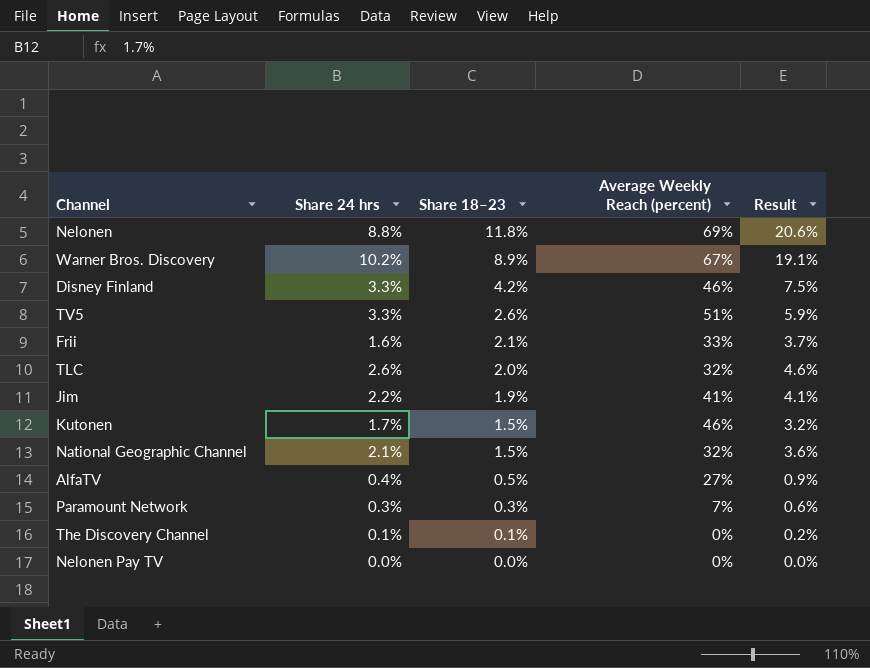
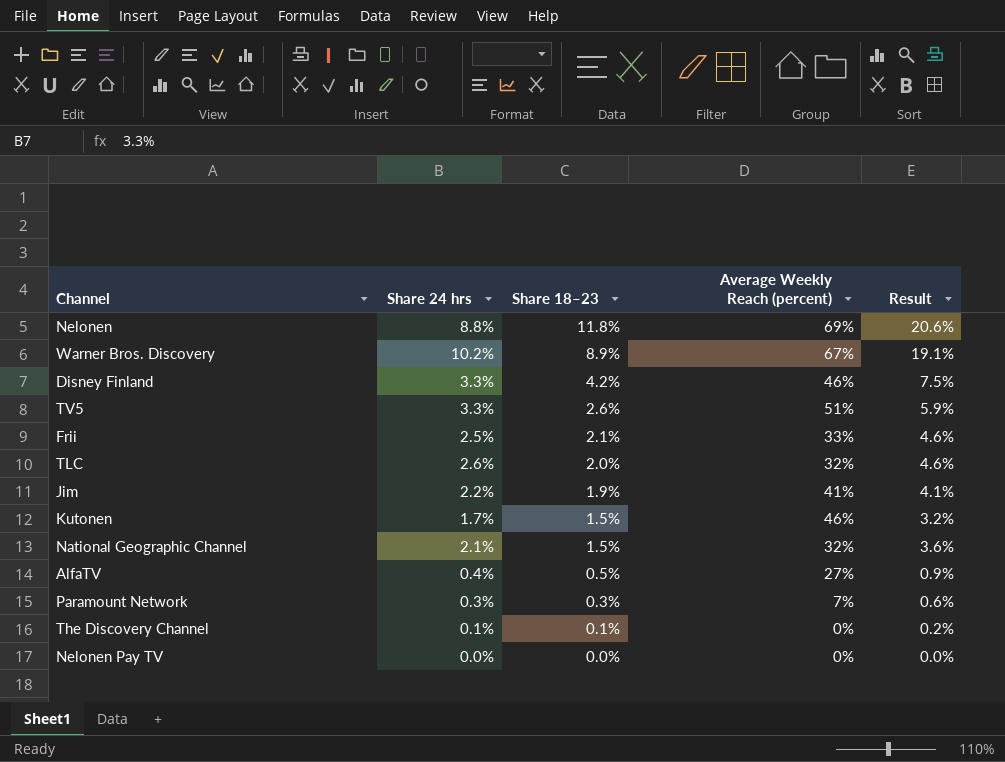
Frii | Share 24 hrs: 1.6% -> 2.5%
Frii | Result: 3.7% -> 4.6%

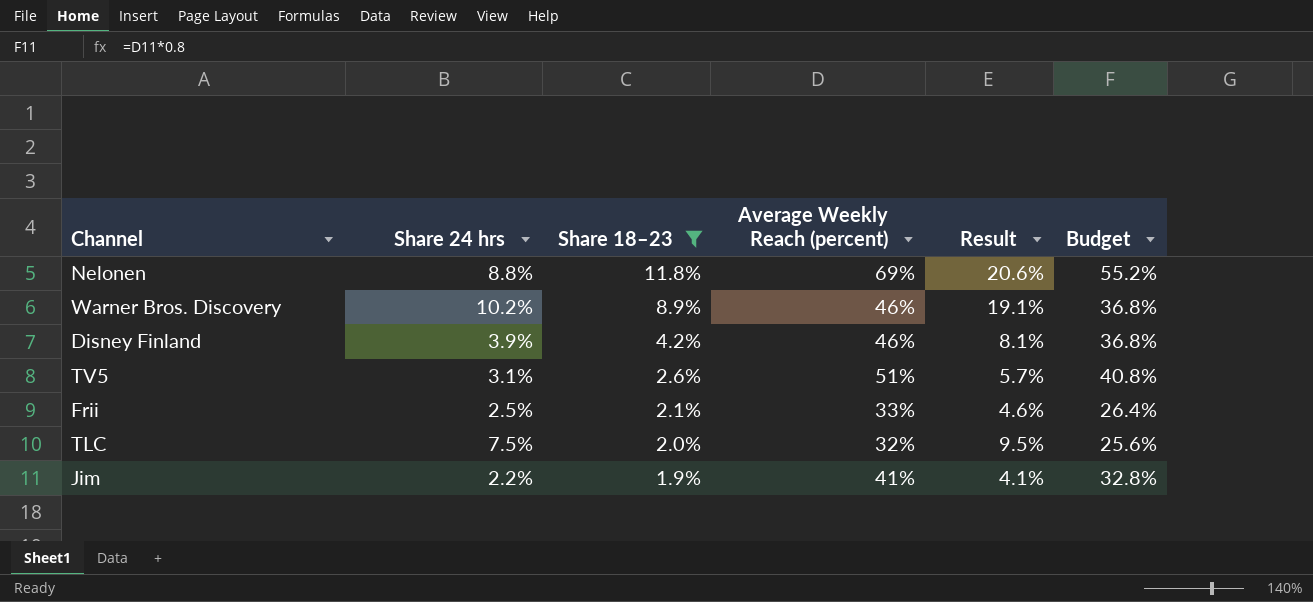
filter: none -> Share 18–23 >= 1.9%
column Budget | formula: none -> [Average Weekly Reach (percent)] * 0.8
Warner Bros. Discovery | Average Weekly Reach (percent): 67% -> 46%
Disney Finland | Share 24 hrs: 3.3% -> 3.9%
Disney Finland | Result: 7.5% -> 8.1%
TV5 | Share 24 hrs: 3.3% -> 3.1%
TV5 | Result: 5.9% -> 5.7%
TLC | Share 24 hrs: 2.6% -> 7.5%
TLC | Result: 4.6% -> 9.5%

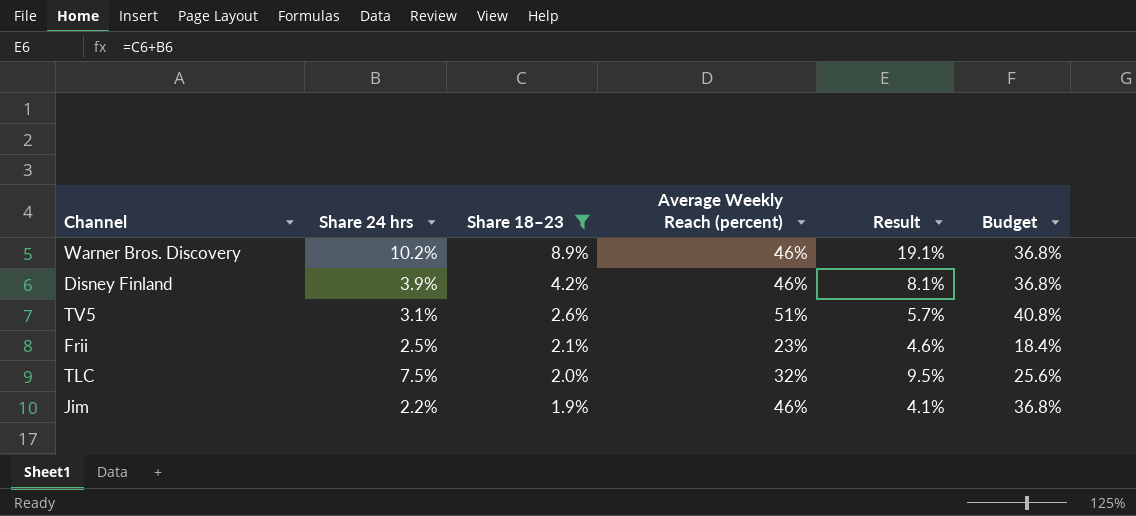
row Nelonen: 8.8% | 11.8% | 69% | 20.6% | 55.2% -> none
Frii | Average Weekly Reach (percent): 33% -> 23%
Frii | Budget: 26.4% -> 18.4%
Jim | Average Weekly Reach (percent): 41% -> 46%
Jim | Budget: 32.8% -> 36.8%

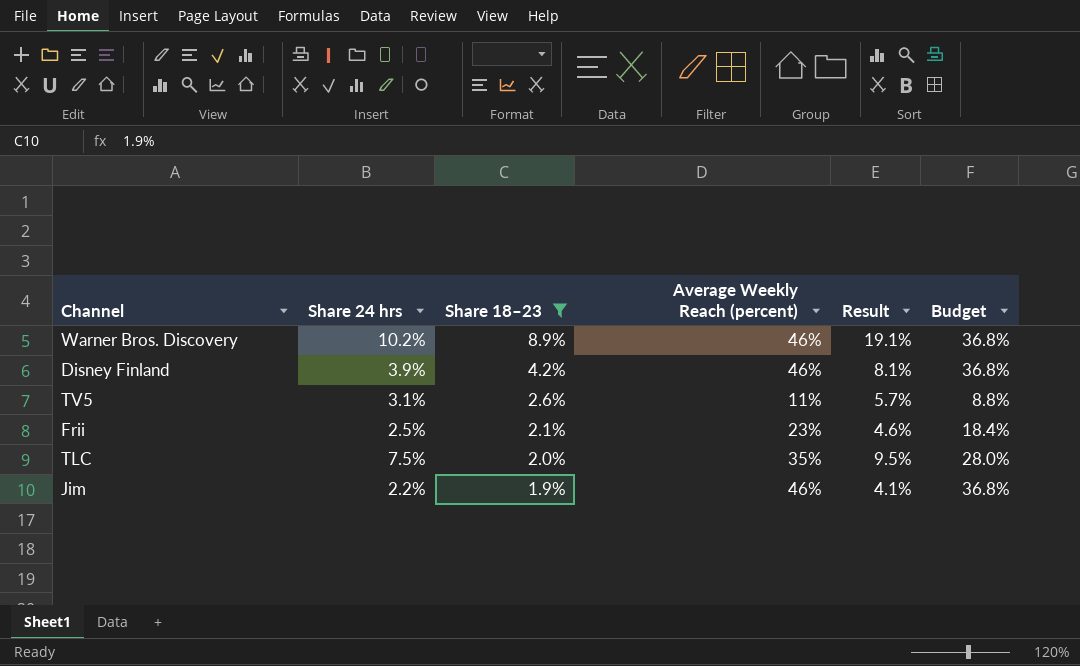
TV5 | Average Weekly Reach (percent): 51% -> 11%
TV5 | Budget: 40.8% -> 8.8%
TLC | Average Weekly Reach (percent): 32% -> 35%
TLC | Budget: 25.6% -> 28.0%

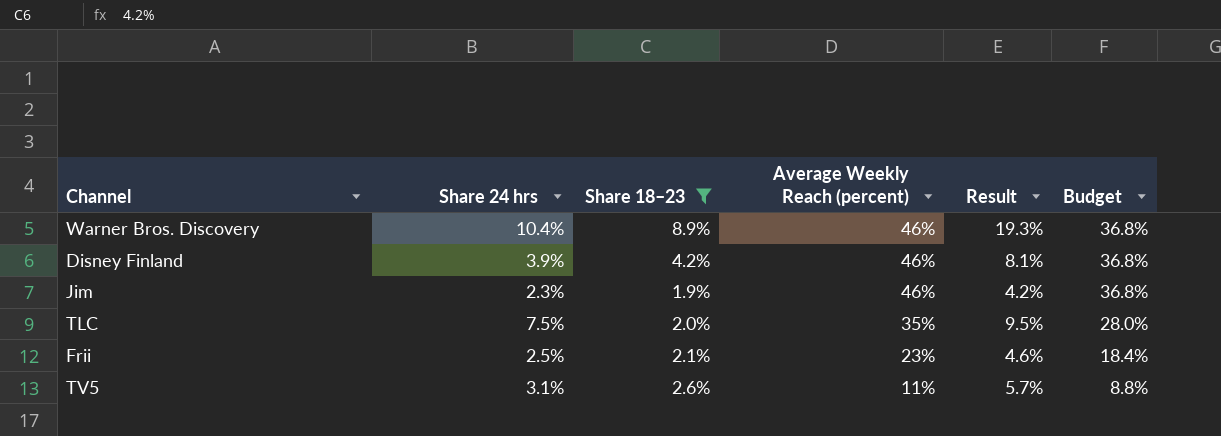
row order: Share 18–23 descending -> Average Weekly Reach (percent) descending
Warner Bros. Discovery | Share 24 hrs: 10.2% -> 10.4%
Warner Bros. Discovery | Result: 19.1% -> 19.3%
Jim | Share 24 hrs: 2.2% -> 2.3%
Jim | Result: 4.1% -> 4.2%

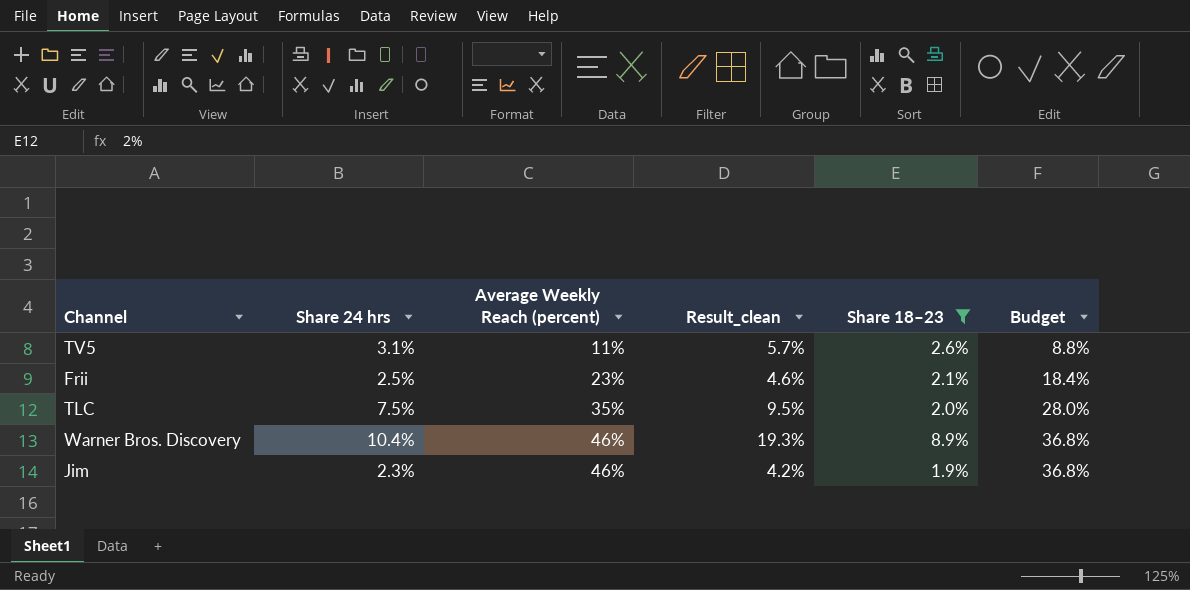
row order: Average Weekly Reach (percent) descending -> Average Weekly Reach (percent) ascending
column name: Result -> Result_clean
column Share 18–23 | position: 3 -> 5
row Disney Finland: 3.9% | 4.2% | 46% | 8.1% | 36.8% -> none

